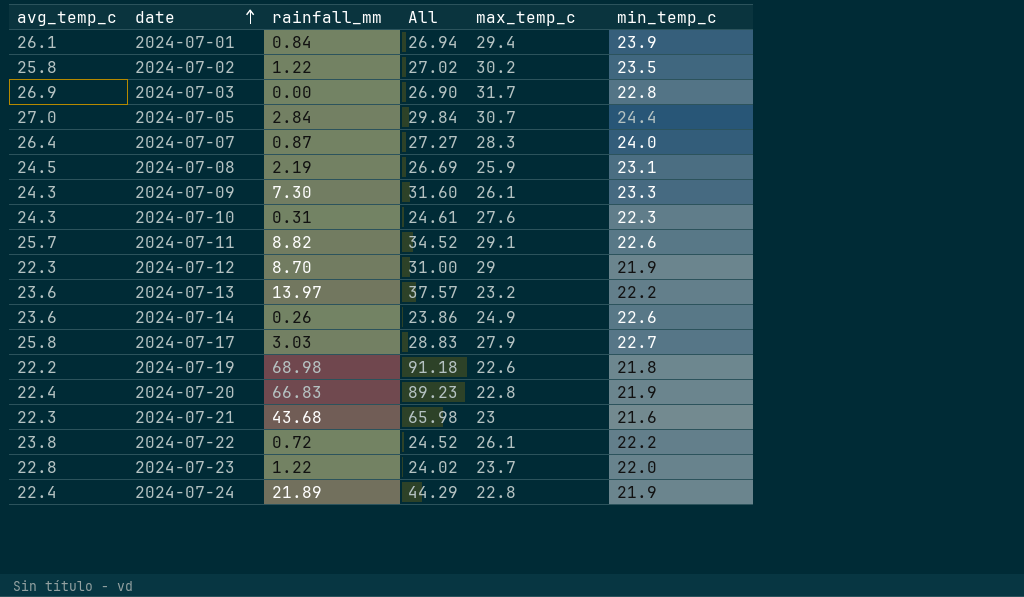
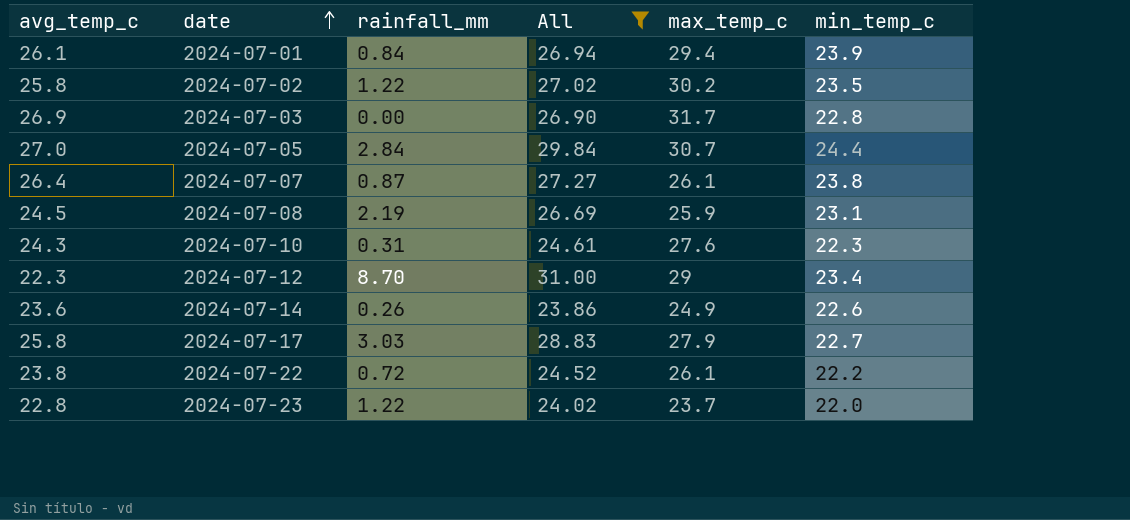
filter: none -> All <= 31.00
2024-07-07 | max_temp_c: 28.3 -> 26.1
2024-07-07 | min_temp_c: 24.0 -> 23.8
2024-07-12 | min_temp_c: 21.9 -> 23.4

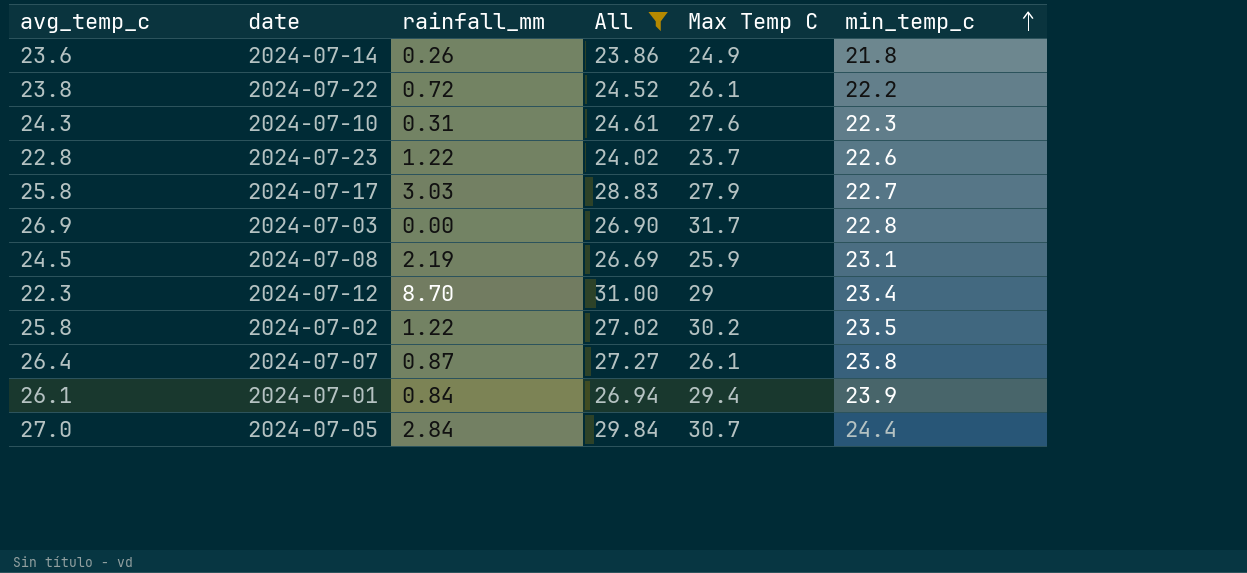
row order: date ascending -> min_temp_c ascending
column name: max_temp_c -> Max Temp C
2024-07-14 | min_temp_c: 22.6 -> 21.8
2024-07-23 | min_temp_c: 22.0 -> 22.6

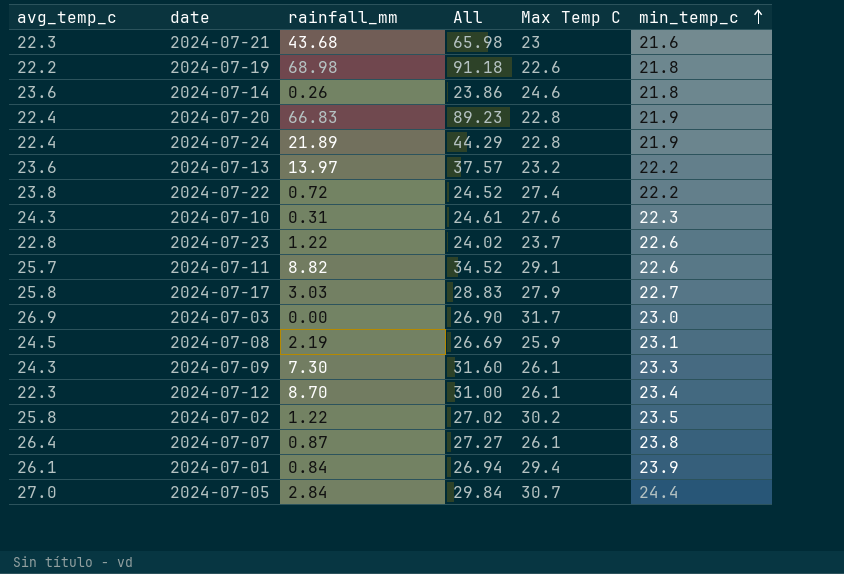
filter: All <= 31.00 -> none
2024-07-14 | Max Temp C: 24.9 -> 24.6
2024-07-22 | Max Temp C: 26.1 -> 27.4
2024-07-03 | min_temp_c: 22.8 -> 23.0
2024-07-12 | Max Temp C: 29 -> 26.1

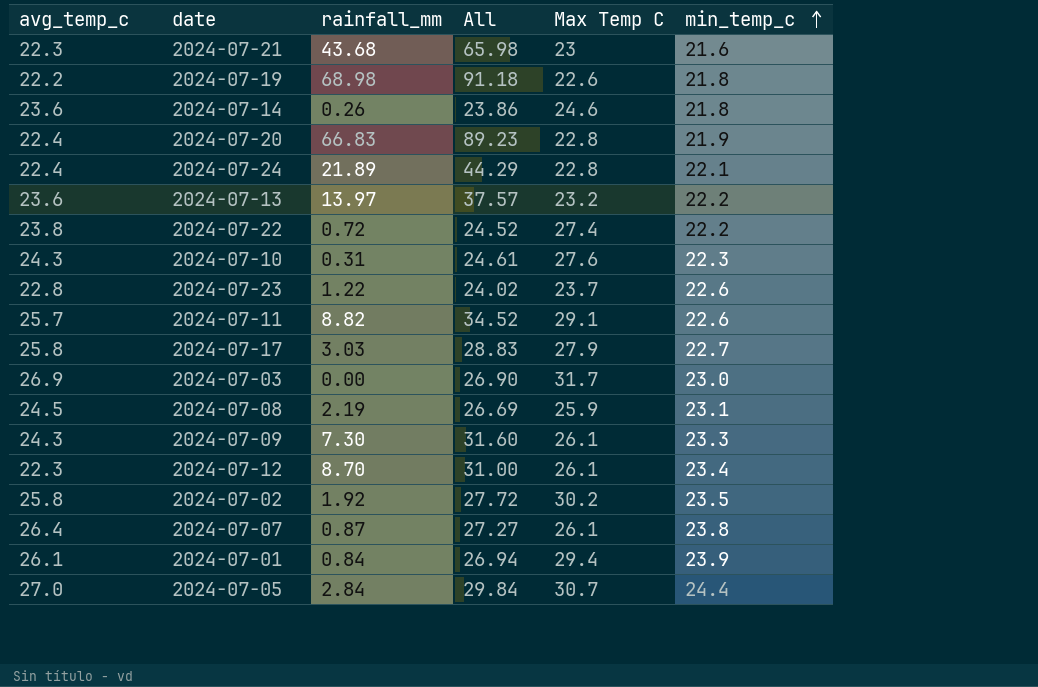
2024-07-24 | min_temp_c: 21.9 -> 22.1
2024-07-02 | rainfall_mm: 1.22 -> 1.92
2024-07-02 | All: 27.02 -> 27.72

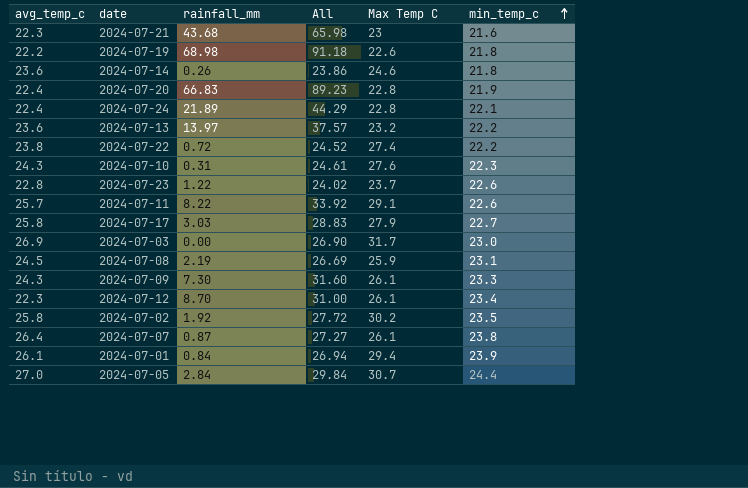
2024-07-11 | rainfall_mm: 8.82 -> 8.22
2024-07-11 | All: 34.52 -> 33.92

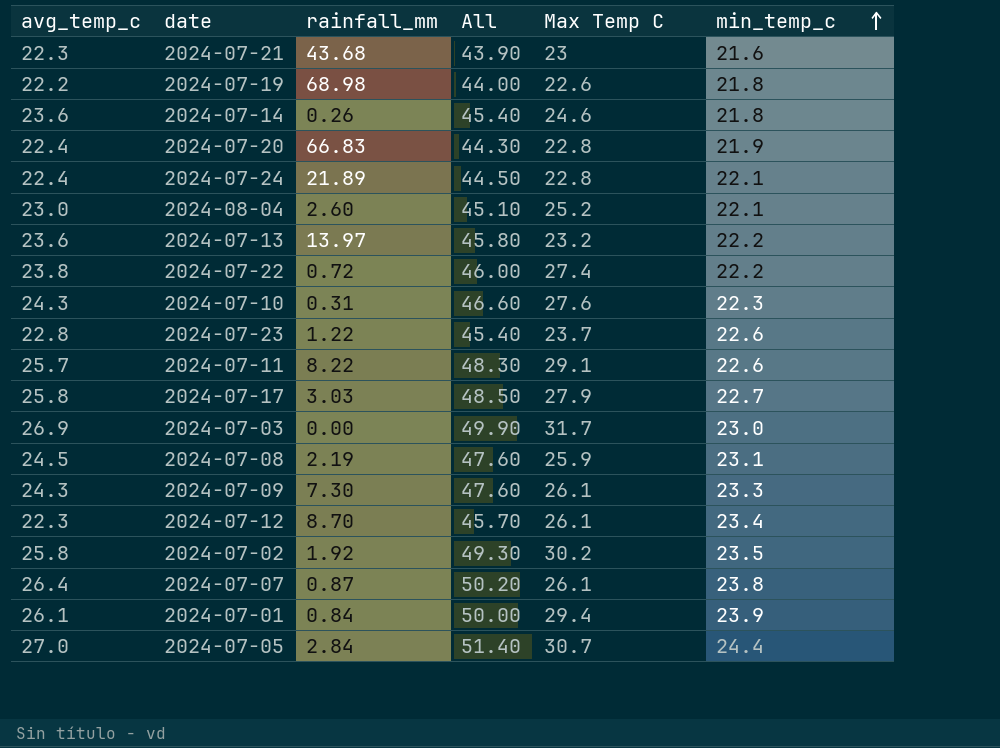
column All | formula: [avg_temp_c] + [rainfall_mm] -> [avg_temp_c] + [min_temp_c]
row 2024-08-04: none -> 23.0 | 2.60 | 45.10 | 25.2 | 22.1

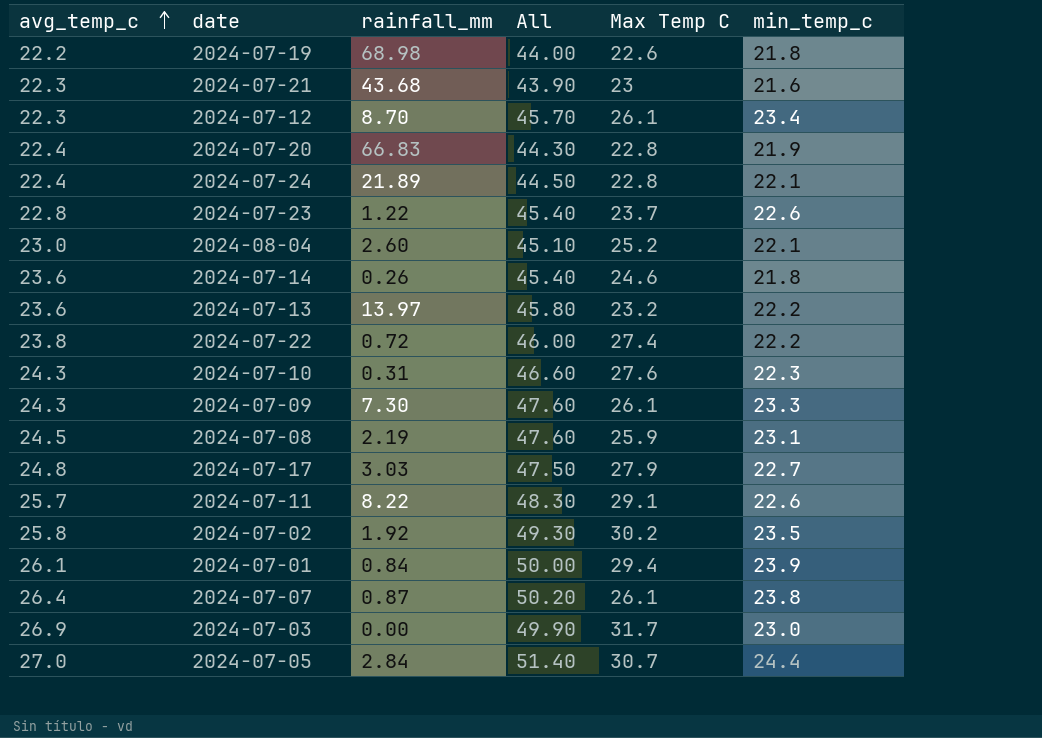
row order: min_temp_c ascending -> avg_temp_c ascending
2024-07-17 | avg_temp_c: 25.8 -> 24.8
2024-07-17 | All: 48.50 -> 47.50

